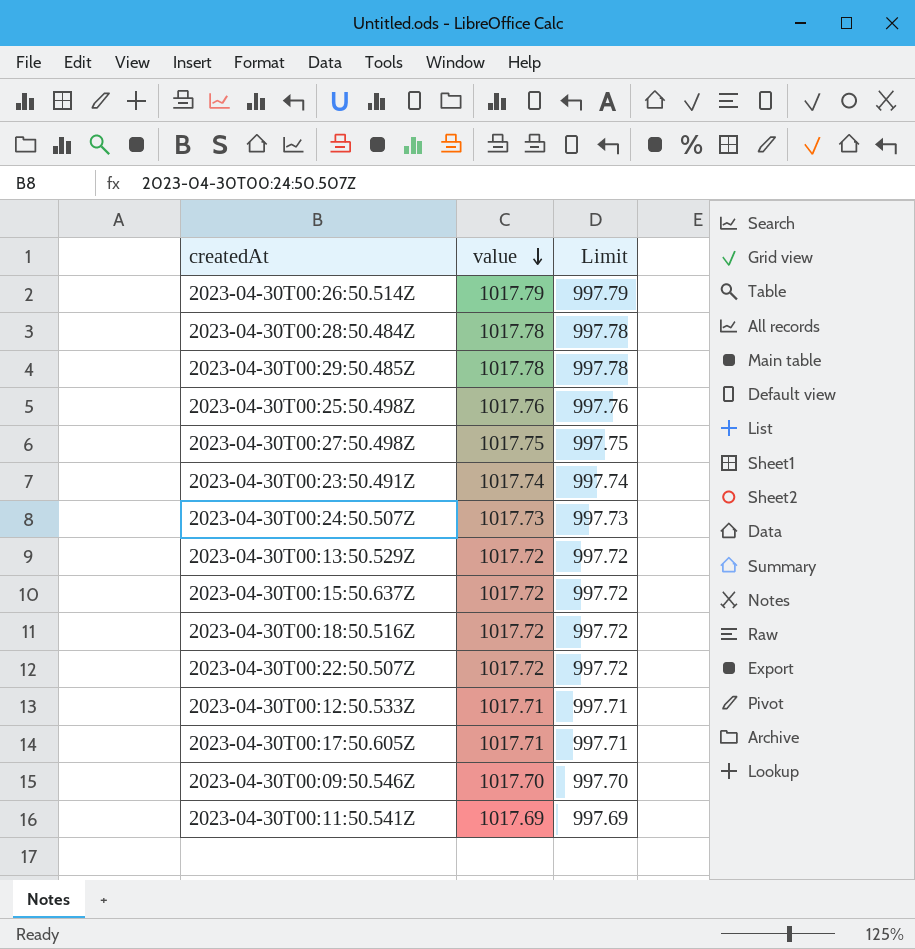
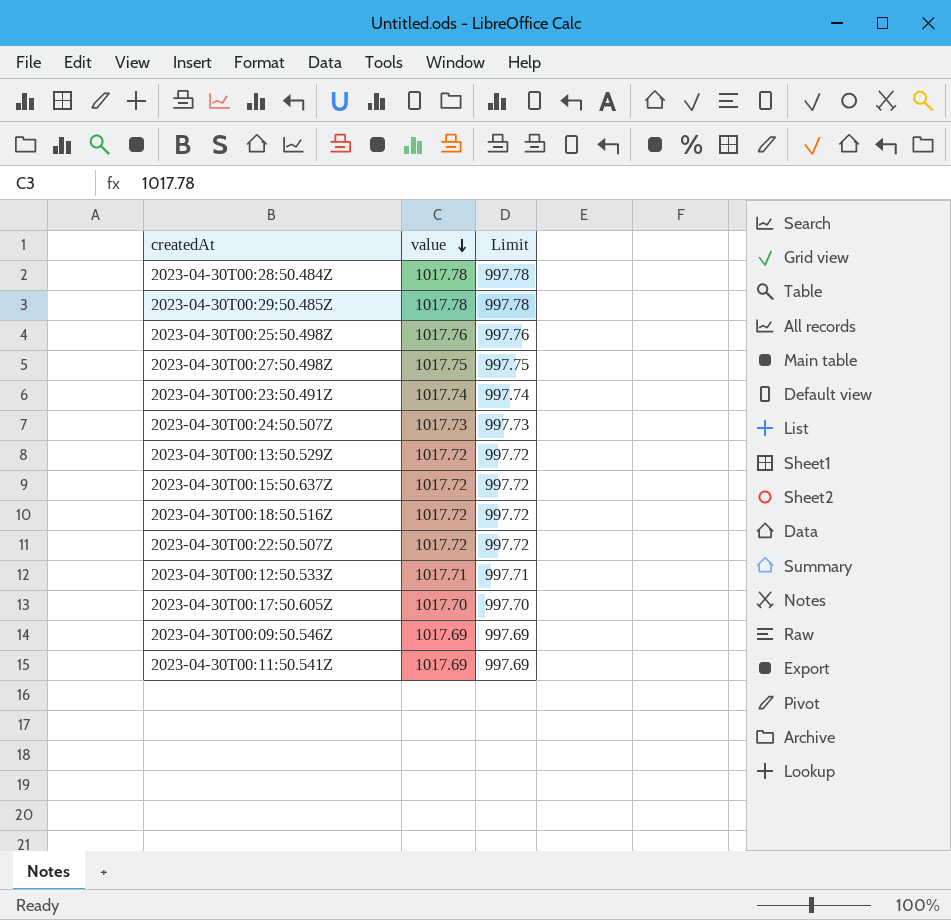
row 2023-04-30T00:26:50.514Z: 1017.79 | 997.79 -> none
2023-04-30T00:17:50.605Z | value: 1017.71 -> 1017.70
2023-04-30T00:17:50.605Z | Limit: 997.71 -> 997.70
2023-04-30T00:09:50.546Z | value: 1017.70 -> 1017.69
2023-04-30T00:09:50.546Z | Limit: 997.70 -> 997.69

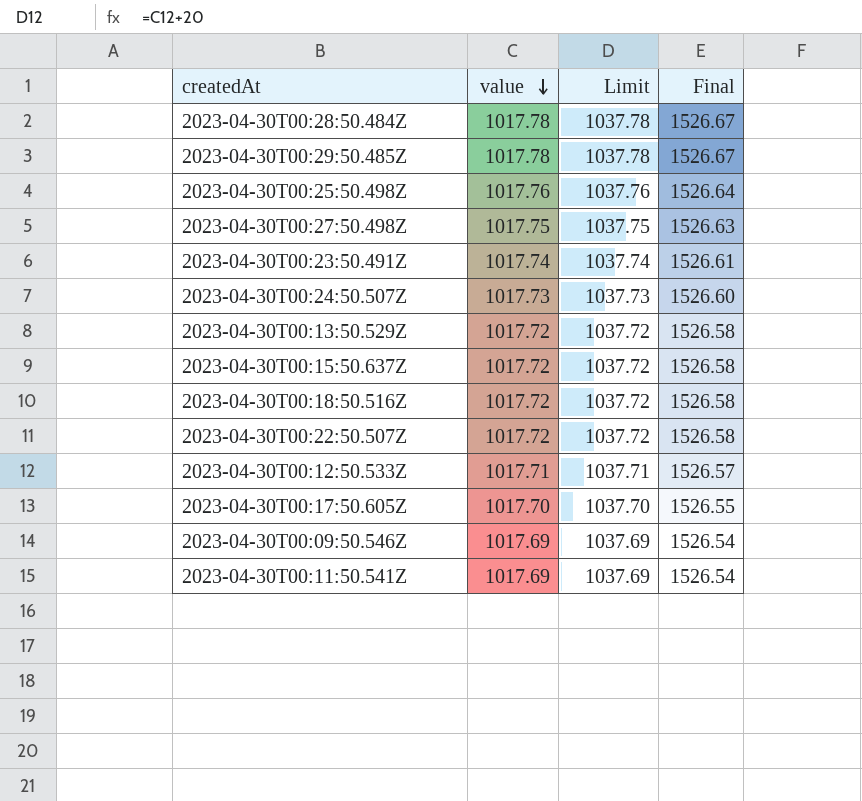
column Limit | formula: [value] - 20 -> [value] + 20
column Final | formula: none -> [value] * 1.5

